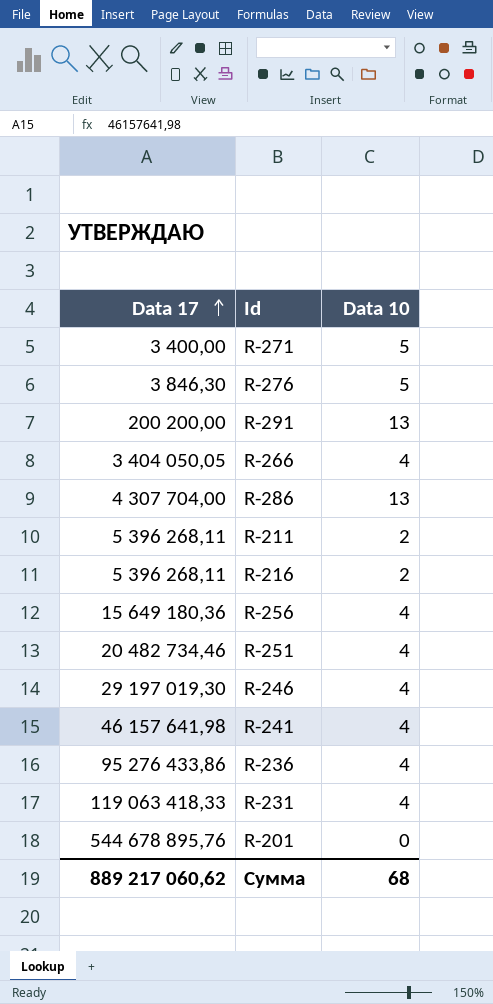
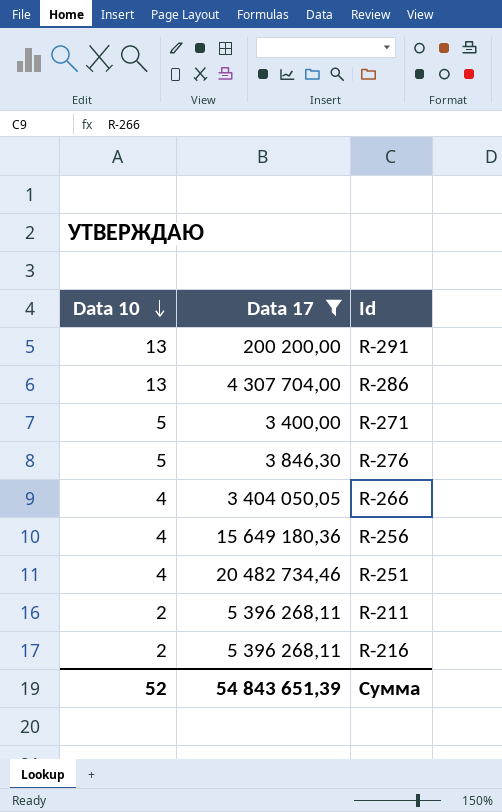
filter: none -> Data 17 <= 20 482 734,46
row order: Data 17 ascending -> Data 10 descending
column Data 10 | position: 3 -> 1
Сумма | Data 10: 68 -> 52
Сумма | Data 17: 889 217 060,62 -> 54 843 651,39

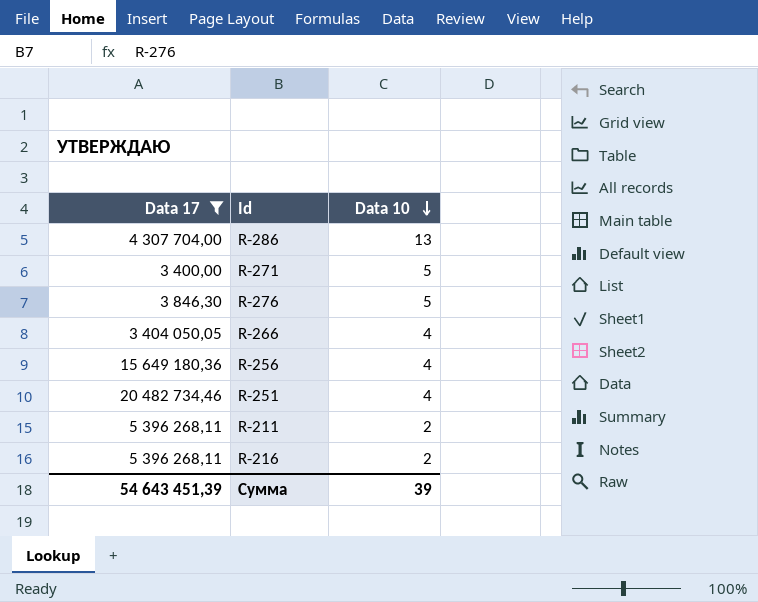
column Data 10 | position: 1 -> 3
row R-291: 13 | 200 200,00 -> none
Сумма | Data 17: 54 843 651,39 -> 54 643 451,39
Сумма | Data 10: 52 -> 39

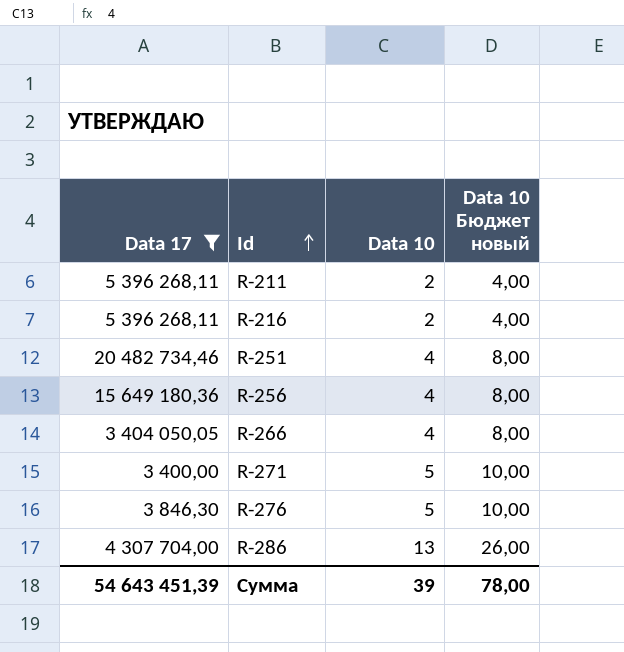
row order: Data 10 descending -> Id ascending
column Data 10 Бюджет новый | formula: none -> [Data 10] * 2

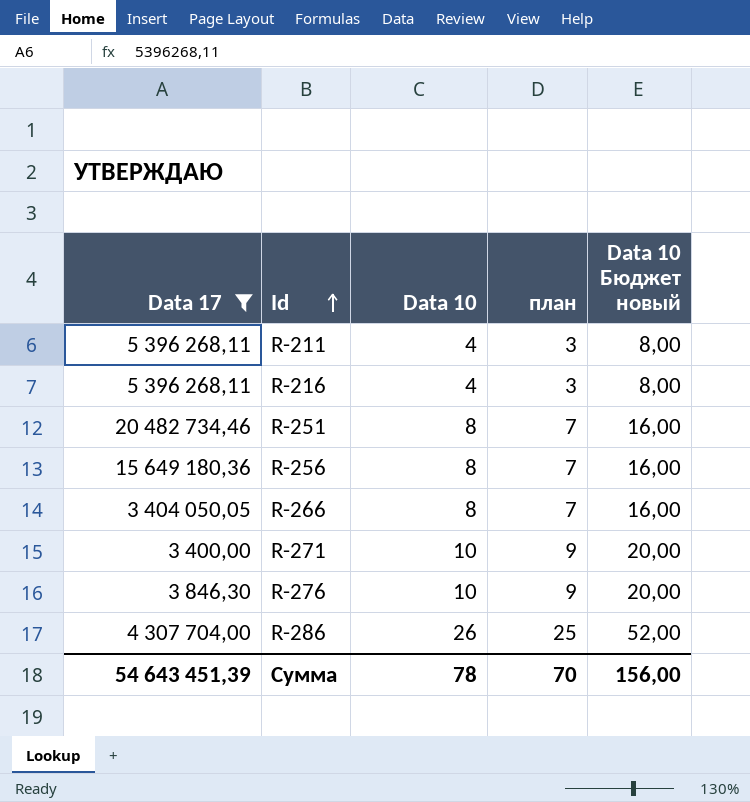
column план | formula: none -> [Data 10] - 1
R-211 | Data 10: 2 -> 4
R-211 | Data 10 Бюджет новый: 4,00 -> 8,00
R-216 | Data 10: 2 -> 4
R-216 | Data 10 Бюджет новый: 4,00 -> 8,00
R-251 | Data 10: 4 -> 8
R-251 | Data 10 Бюджет новый: 8,00 -> 16,00
R-256 | Data 10: 4 -> 8
R-256 | Data 10 Бюджет новый: 8,00 -> 16,00
R-266 | Data 10: 4 -> 8
R-266 | Data 10 Бюджет новый: 8,00 -> 16,00
R-271 | Data 10: 5 -> 10
R-271 | Data 10 Бюджет новый: 10,00 -> 20,00
R-276 | Data 10: 5 -> 10
R-276 | Data 10 Бюджет новый: 10,00 -> 20,00
R-286 | Data 10: 13 -> 26
R-286 | Data 10 Бюджет новый: 26,00 -> 52,00
Сумма | Data 10: 39 -> 78
Сумма | Data 10 Бюджет новый: 78,00 -> 156,00

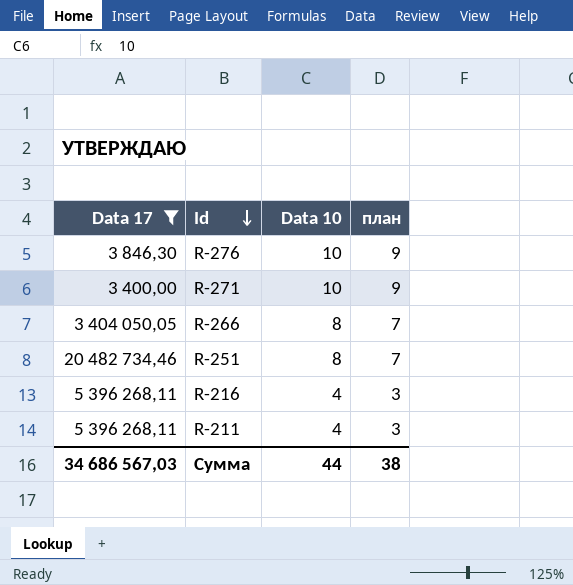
row order: Id ascending -> Id descending
column Data 10 Бюджет новый | formula: [Data 10] * 2 -> none
row R-256: 15 649 180,36 | 8 | 7 | 16,00 -> none
row R-286: 4 307 704,00 | 26 | 25 | 52,00 -> none
Сумма | Data 17: 54 643 451,39 -> 34 686 567,03
Сумма | Data 10: 78 -> 44
Сумма | план: 70 -> 38

